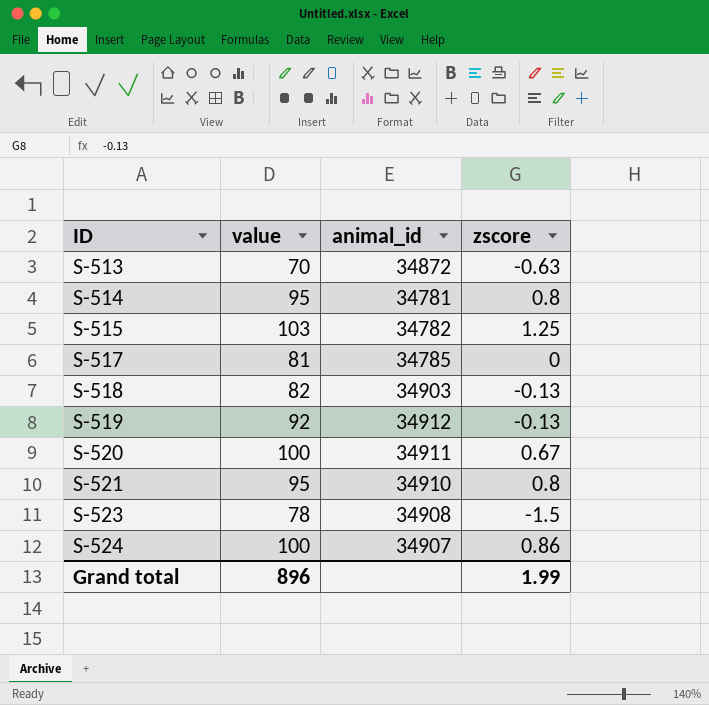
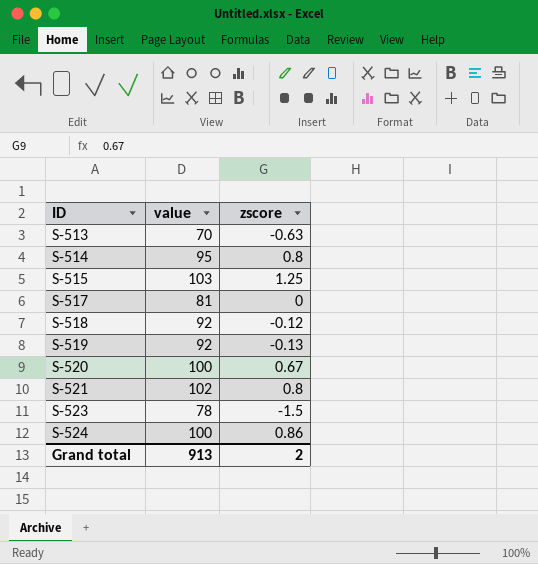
column animal_id | position: 3 -> none
S-518 | value: 82 -> 92
S-518 | zscore: -0.13 -> -0.12
S-521 | value: 95 -> 102
Grand total | value: 896 -> 913
Grand total | zscore: 1.99 -> 2

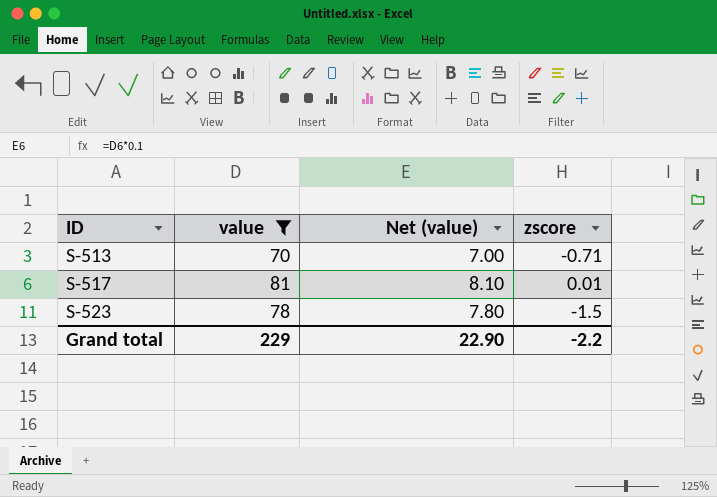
filter: none -> value <= 81
column Net (value) | formula: none -> [value] * 0.1
S-513 | zscore: -0.63 -> -0.71
S-517 | zscore: 0 -> 0.01
Grand total | value: 913 -> 229
Grand total | zscore: 2 -> -2.2

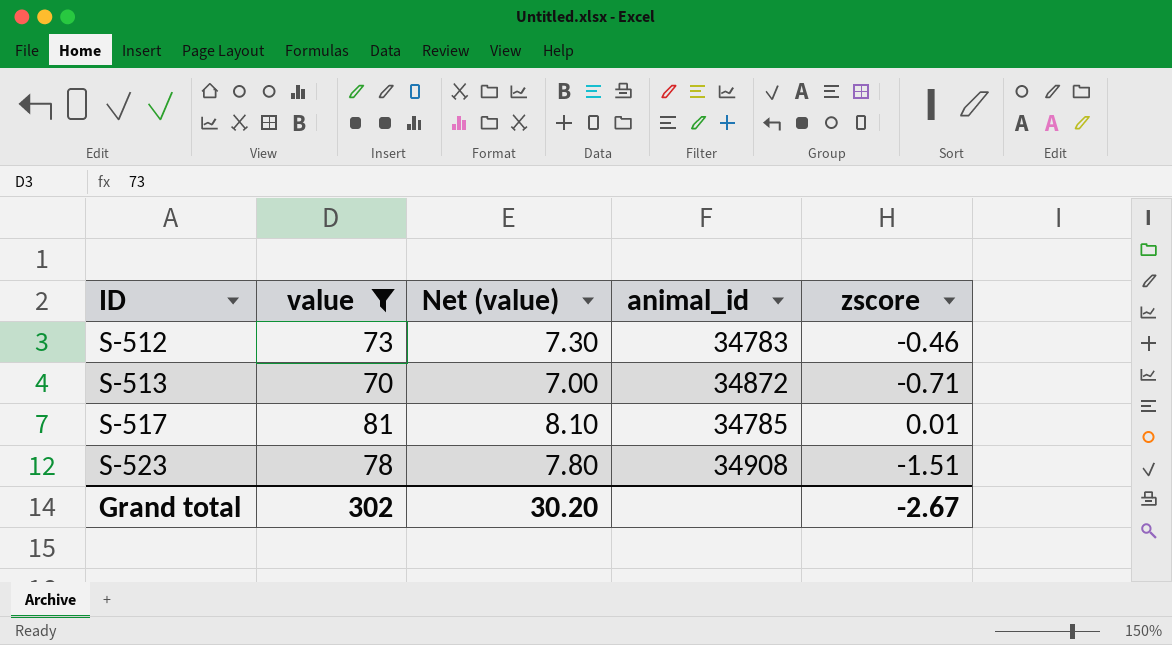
column animal_id | position: none -> 4
row S-512: none -> 73 | 7.30 | 34783 | -0.46
S-523 | zscore: -1.5 -> -1.51
Grand total | value: 229 -> 302
Grand total | Net (value): 22.90 -> 30.20
Grand total | zscore: -2.2 -> -2.67

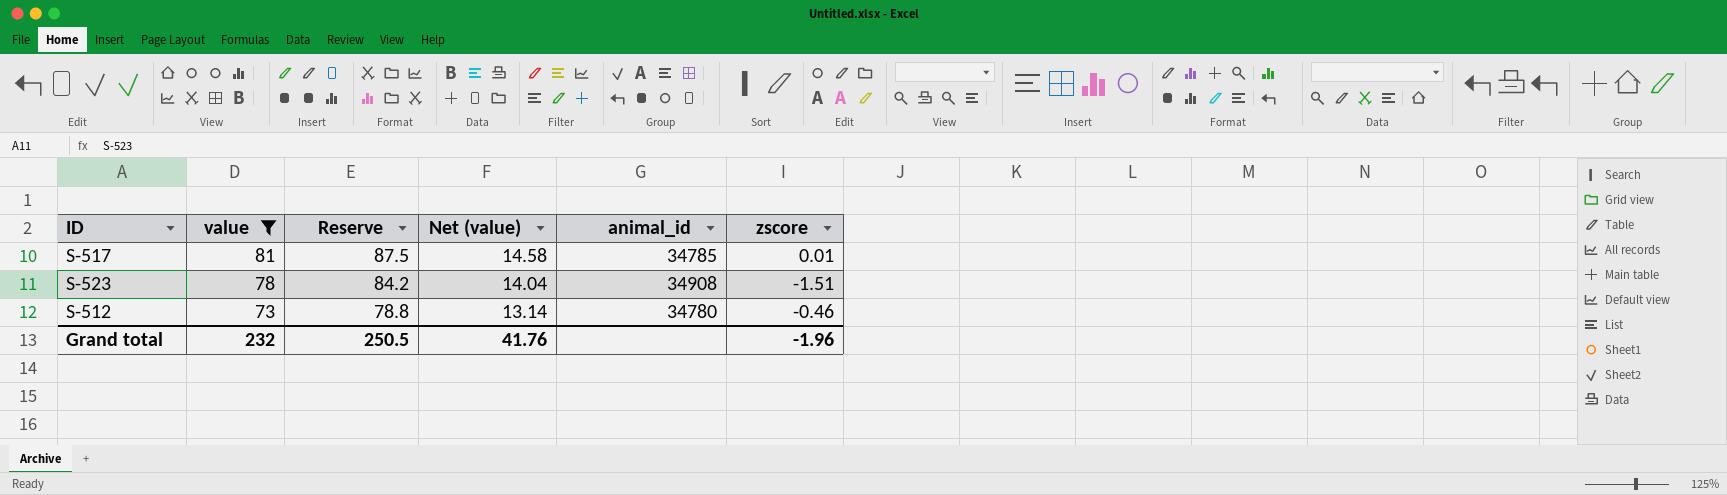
row order: ID ascending -> value descending
column Reserve | formula: none -> [value] * 1.08
column Net (value) | formula: [value] * 0.1 -> [value] * 0.18
row S-513: 70 | 7.00 | 34872 | -0.71 -> none
S-512 | animal_id: 34783 -> 34780
Grand total | value: 302 -> 232
Grand total | Net (value): 30.20 -> 41.76
Grand total | zscore: -2.67 -> -1.96

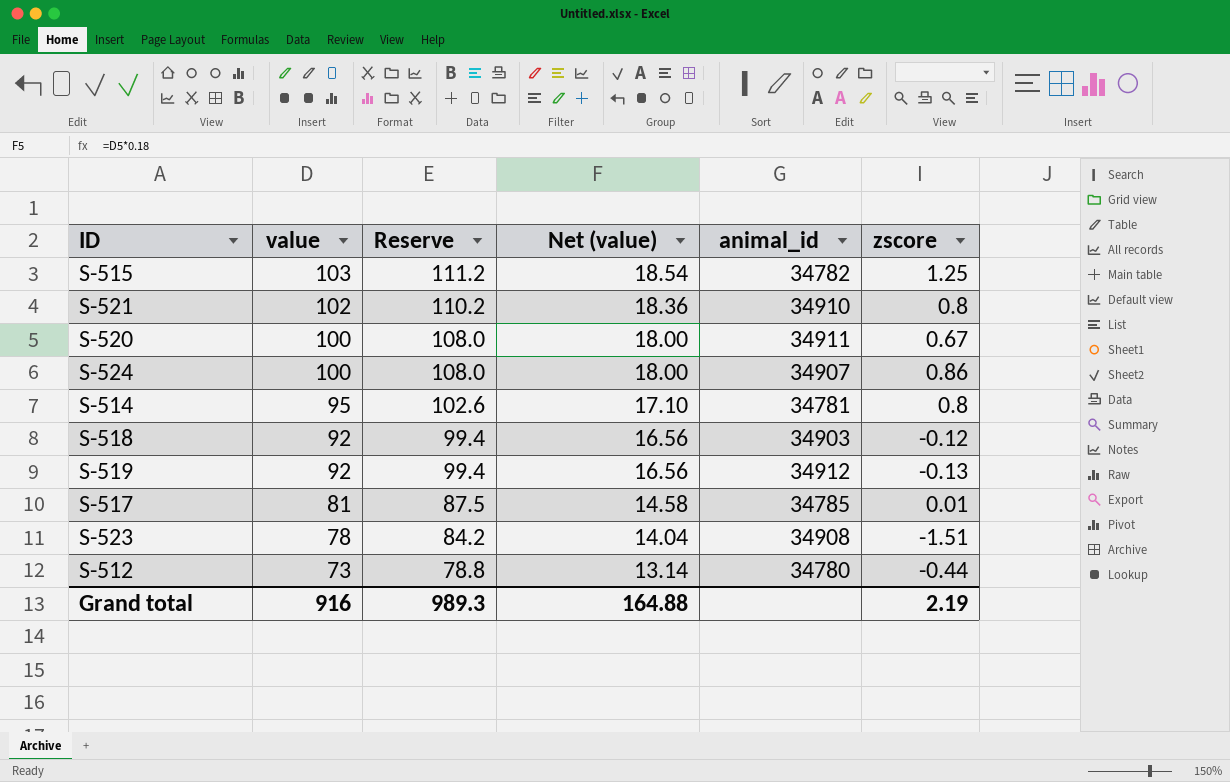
filter: value <= 81 -> none
S-512 | zscore: -0.46 -> -0.44
Grand total | value: 232 -> 916
Grand total | Reserve: 250.5 -> 989.3
Grand total | Net (value): 41.76 -> 164.88
Grand total | zscore: -1.96 -> 2.19

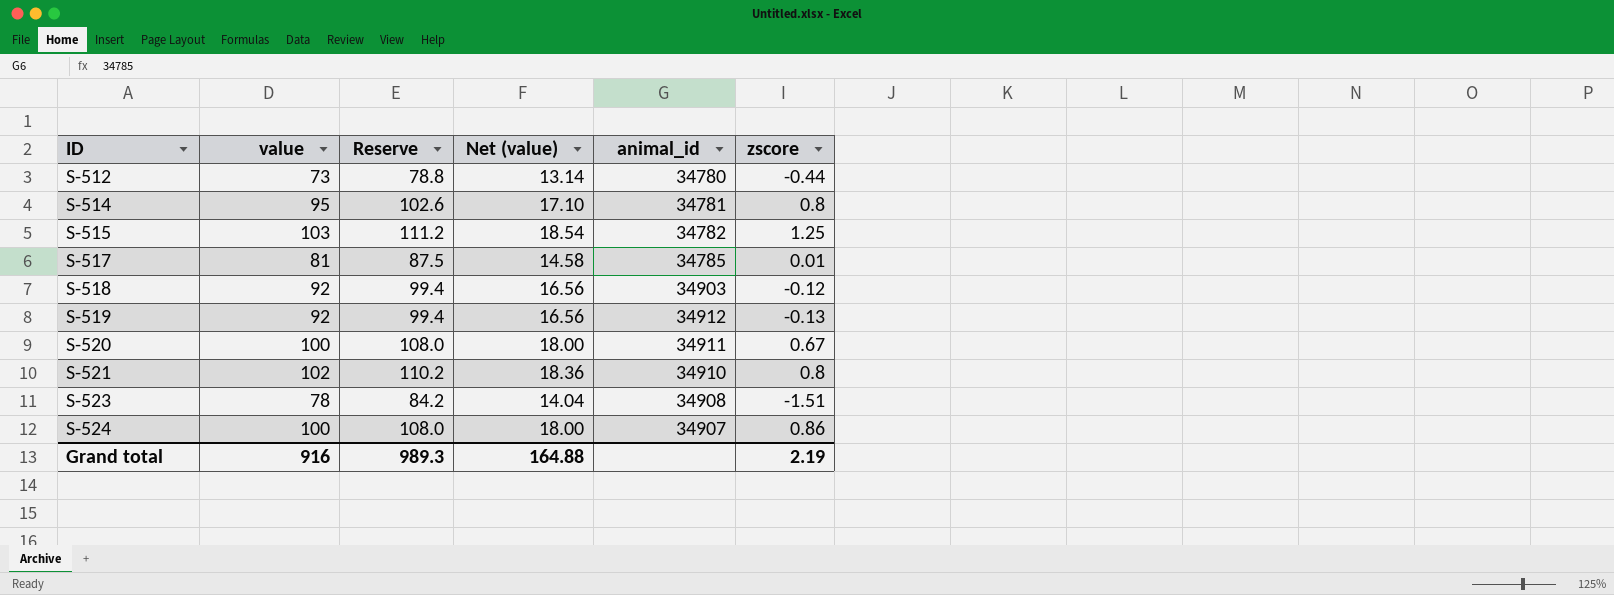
row order: value descending -> ID ascending

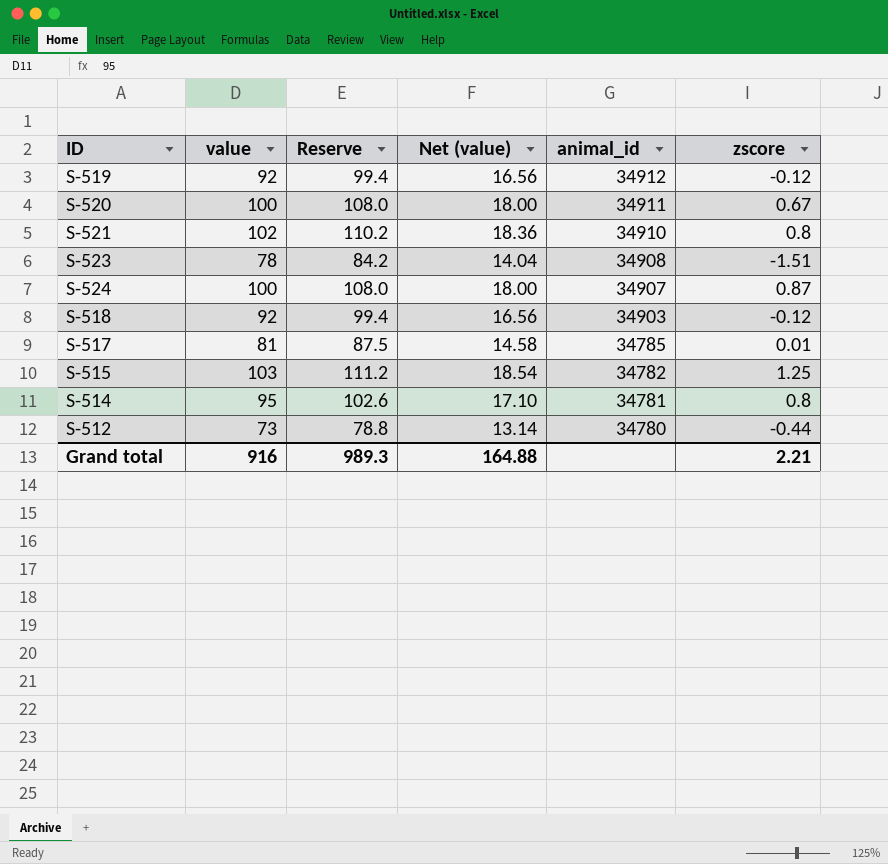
row order: ID ascending -> animal_id descending
S-519 | zscore: -0.13 -> -0.12
S-524 | zscore: 0.86 -> 0.87
Grand total | zscore: 2.19 -> 2.21

